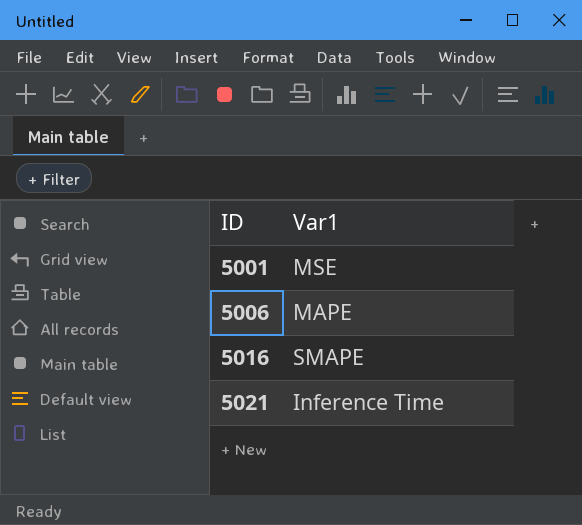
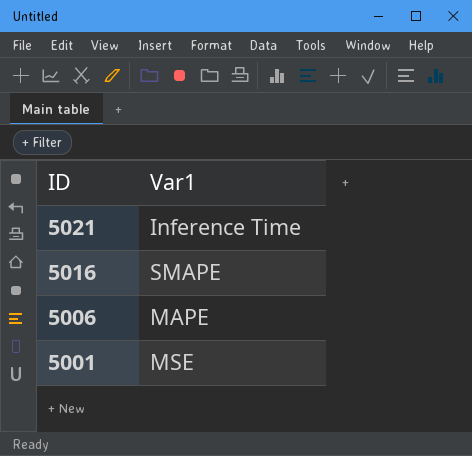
row order: ID ascending -> ID descending

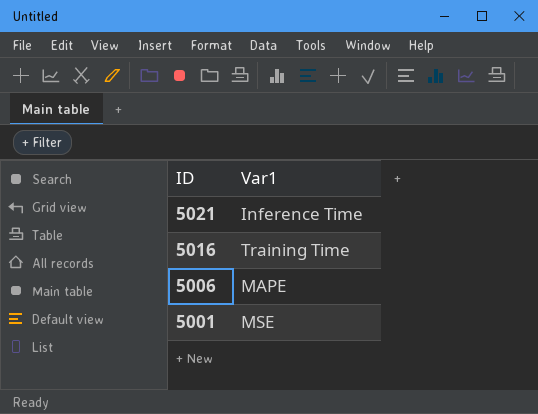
5016 | Var1: SMAPE -> Training Time

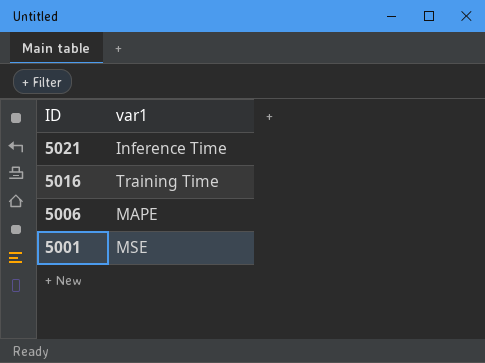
column name: Var1 -> var1

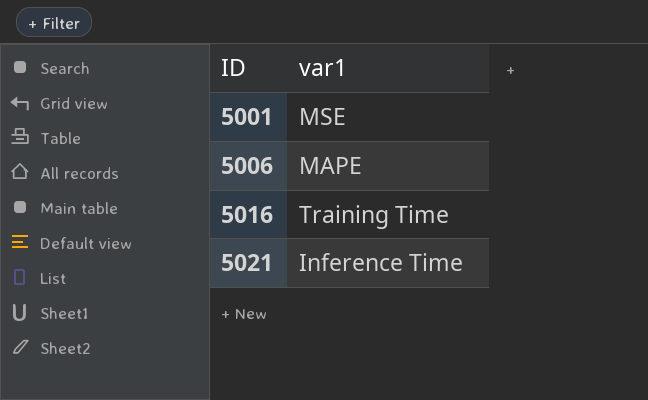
row order: ID descending -> ID ascending

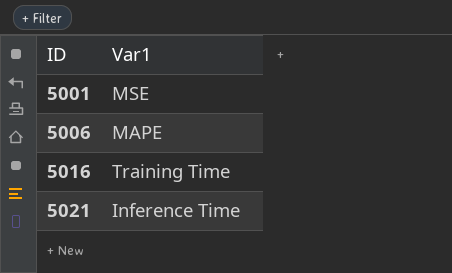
column name: var1 -> Var1

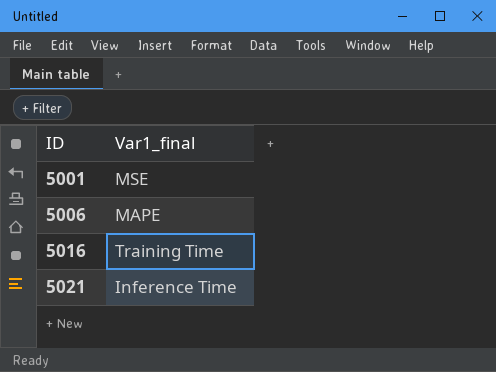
column name: Var1 -> Var1_final

